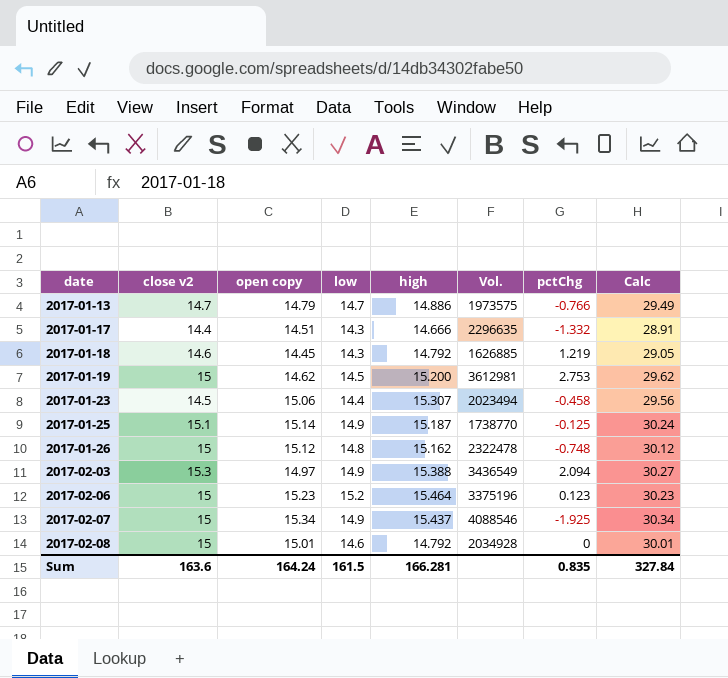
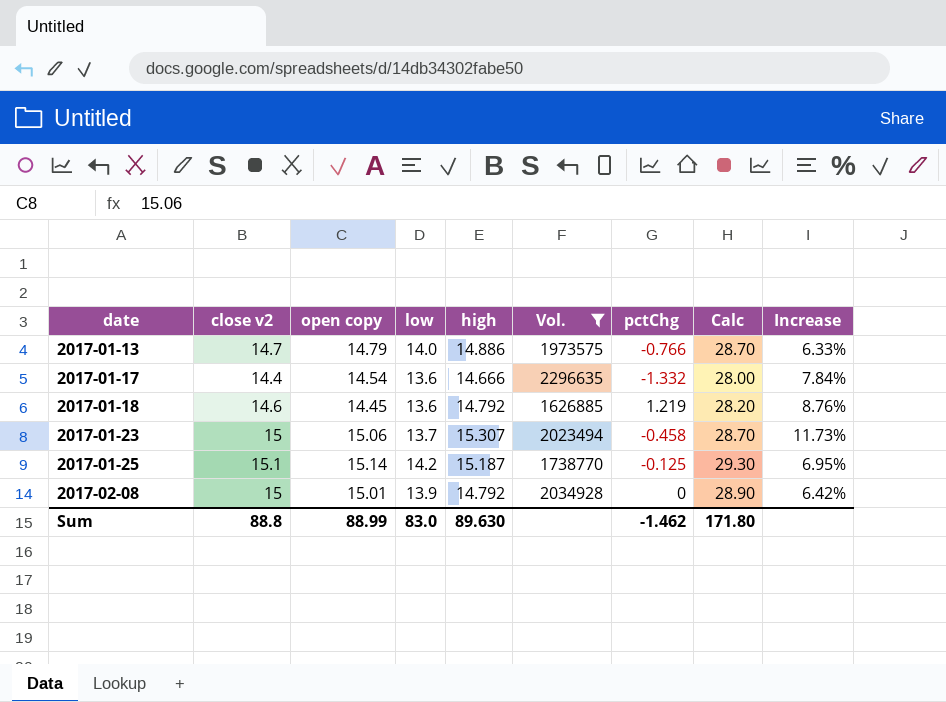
filter: none -> Vol. <= 2296635
column Calc | formula: [close v2] + [open copy] -> [close v2] + [low]
column Increase | formula: none -> ([high] - [low]) / [low]
2017-01-13 | low: 14.7 -> 14.0
2017-01-17 | open copy: 14.51 -> 14.54
2017-01-17 | low: 14.3 -> 13.6
2017-01-18 | low: 14.3 -> 13.6
2017-01-23 | close v2: 14.5 -> 15
2017-01-23 | low: 14.4 -> 13.7
2017-01-25 | low: 14.9 -> 14.2
2017-02-08 | low: 14.6 -> 13.9
Sum | close v2: 163.6 -> 88.8
Sum | open copy: 164.24 -> 88.99
Sum | low: 161.5 -> 83.0
Sum | high: 166.281 -> 89.630
Sum | pctChg: 0.835 -> -1.462
Sum | Calc: 327.84 -> 171.80

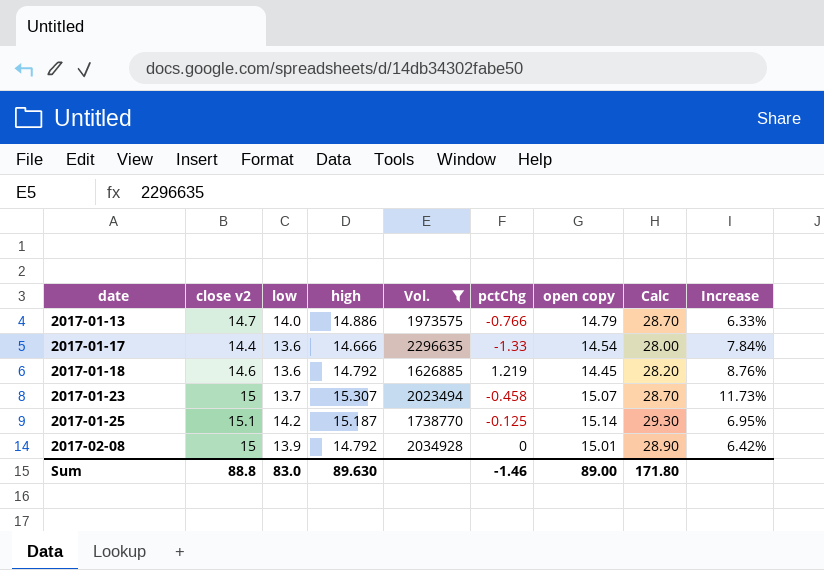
column open copy | position: 3 -> 7
2017-01-17 | pctChg: -1.332 -> -1.33
2017-01-23 | open copy: 15.06 -> 15.07
Sum | pctChg: -1.462 -> -1.46
Sum | open copy: 88.99 -> 89.00

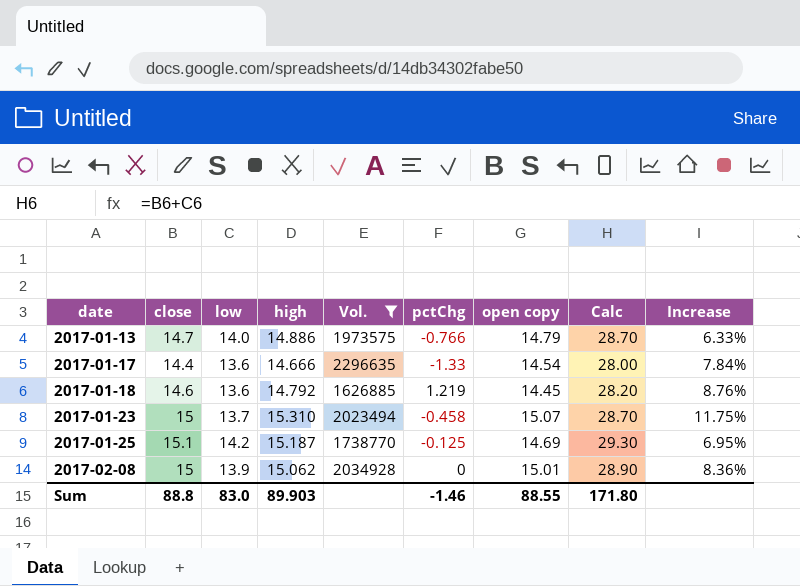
column name: close v2 -> close
2017-01-23 | high: 15.307 -> 15.310
2017-01-23 | Increase: 11.73% -> 11.75%
2017-01-25 | open copy: 15.14 -> 14.69
2017-02-08 | high: 14.792 -> 15.062
2017-02-08 | Increase: 6.42% -> 8.36%
Sum | high: 89.630 -> 89.903
Sum | open copy: 89.00 -> 88.55

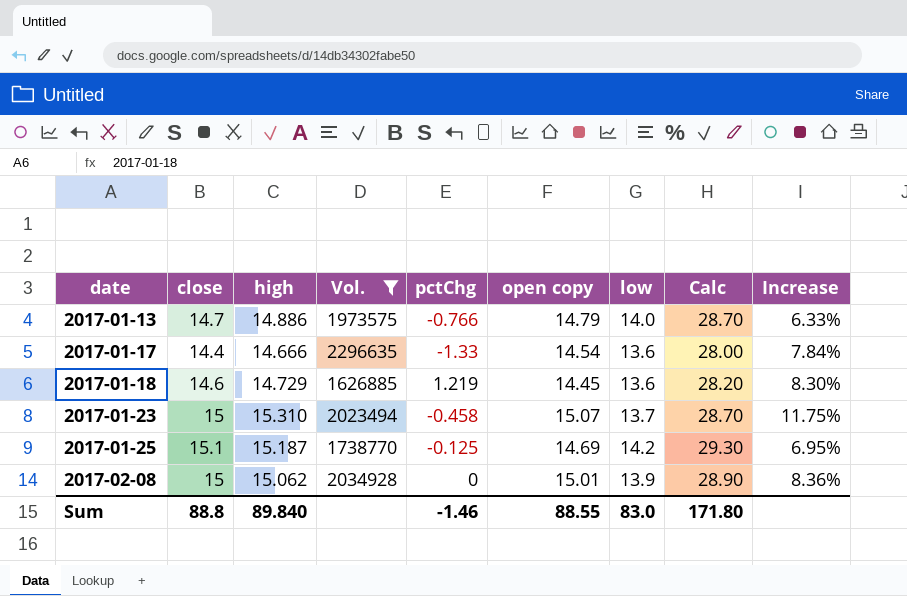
column low | position: 3 -> 7
2017-01-18 | high: 14.792 -> 14.729
2017-01-18 | Increase: 8.76% -> 8.30%
Sum | high: 89.903 -> 89.840

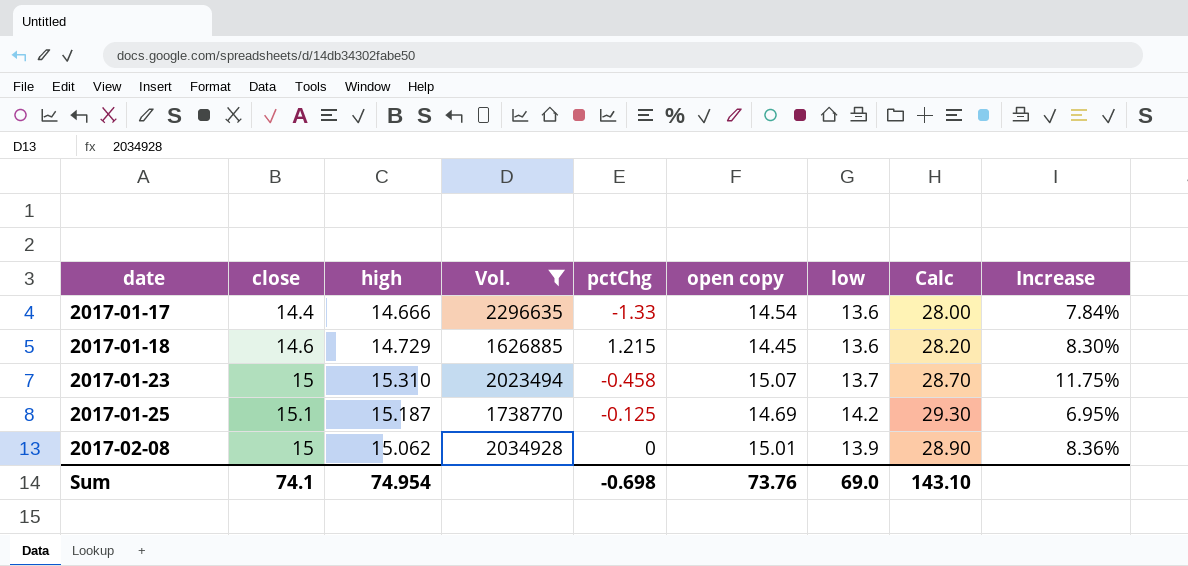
row 2017-01-13: 14.7 | 14.886 | 1973575 | -0.766 | 14.79 | 14.0 | 28.70 | 6.33% -> none
2017-01-18 | pctChg: 1.219 -> 1.215
Sum | close: 88.8 -> 74.1
Sum | high: 89.840 -> 74.954
Sum | pctChg: -1.46 -> -0.698
Sum | open copy: 88.55 -> 73.76
Sum | low: 83.0 -> 69.0
Sum | Calc: 171.80 -> 143.10

